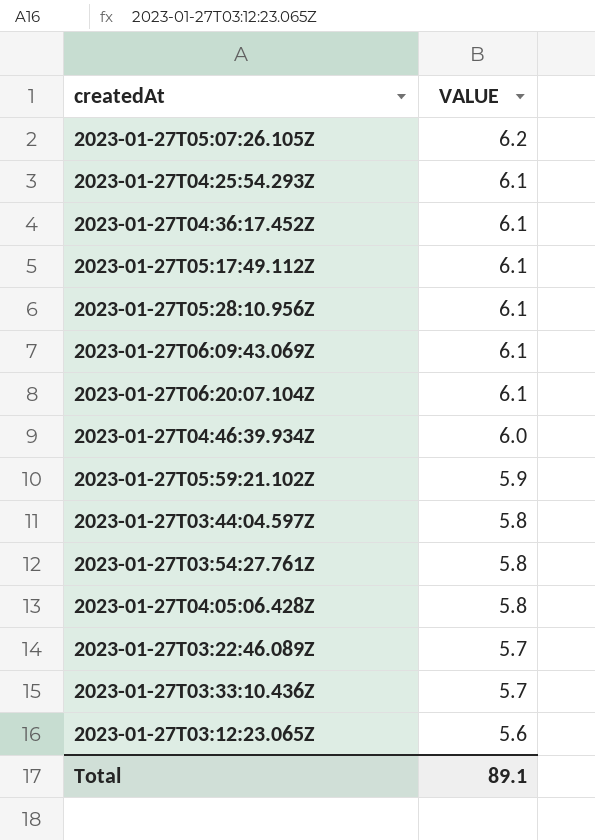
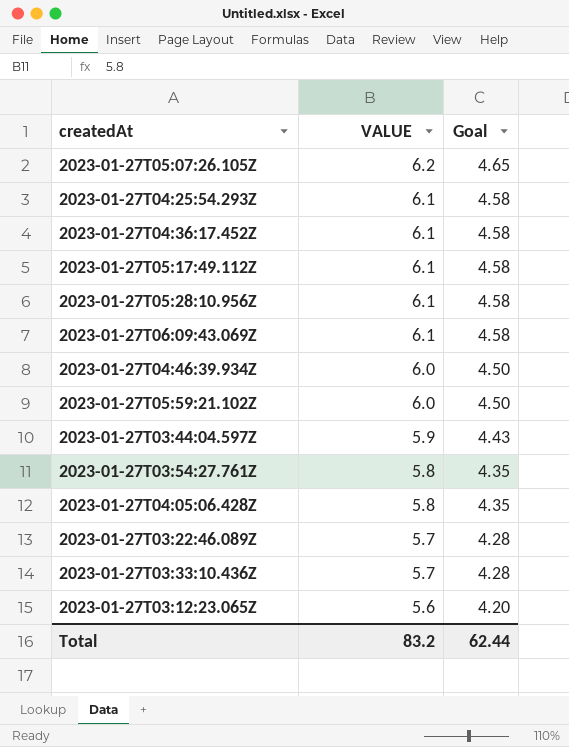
column Goal | formula: none -> [VALUE] * 0.75
row 2023-01-27T06:20:07.104Z: 6.1 -> none
2023-01-27T05:59:21.102Z | VALUE: 5.9 -> 6.0
2023-01-27T03:44:04.597Z | VALUE: 5.8 -> 5.9
Total | VALUE: 89.1 -> 83.2

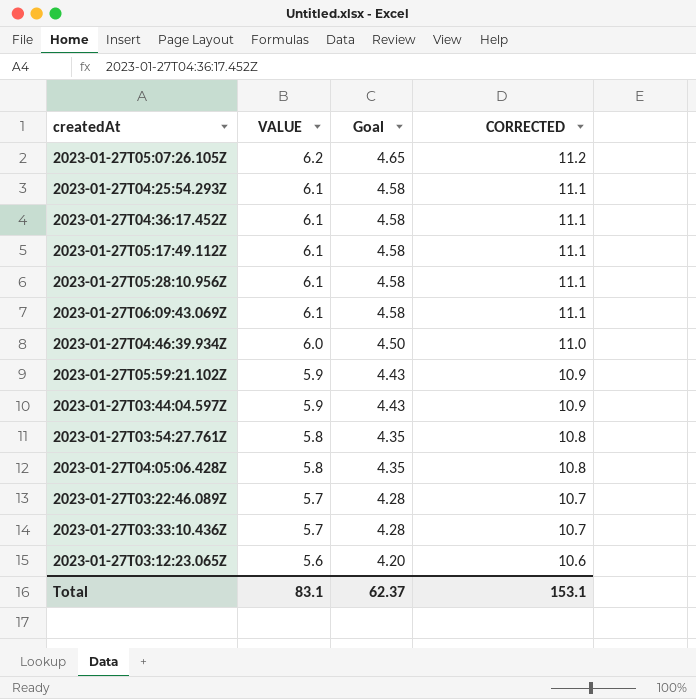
column CORRECTED | formula: none -> [VALUE] + 5
2023-01-27T05:59:21.102Z | VALUE: 6.0 -> 5.9
2023-01-27T05:59:21.102Z | Goal: 4.50 -> 4.43
Total | VALUE: 83.2 -> 83.1
Total | Goal: 62.44 -> 62.37

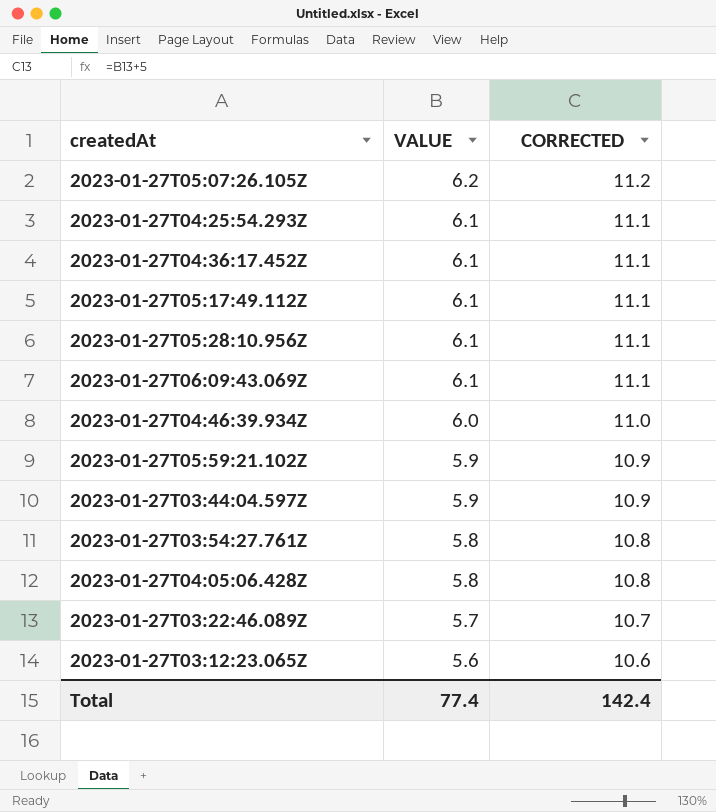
column Goal | formula: [VALUE] * 0.75 -> none
row 2023-01-27T03:33:10.436Z: 5.7 | 4.28 | 10.7 -> none
Total | VALUE: 83.1 -> 77.4
Total | CORRECTED: 153.1 -> 142.4

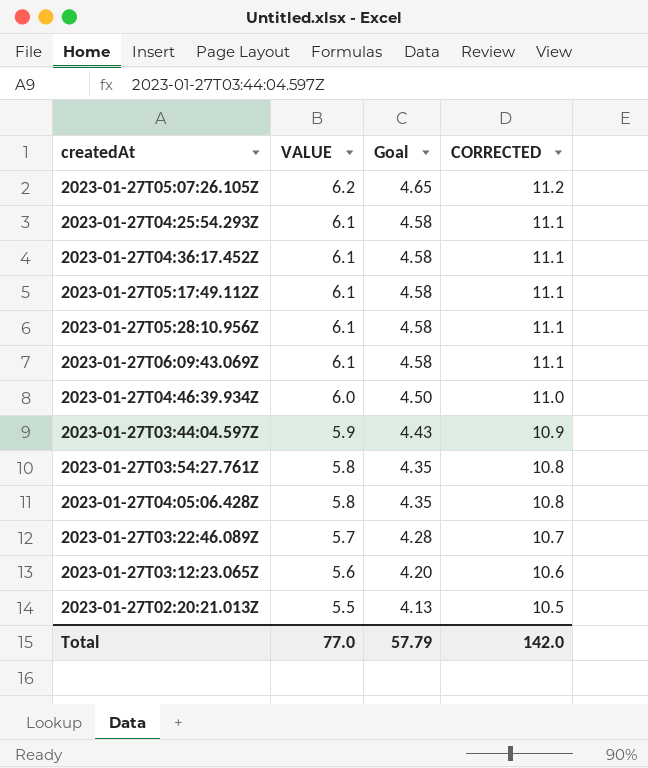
column Goal | formula: none -> [VALUE] * 0.75
row 2023-01-27T05:59:21.102Z: 5.9 | 10.9 -> none
row 2023-01-27T02:20:21.013Z: none -> 5.5 | 4.13 | 10.5
Total | VALUE: 77.4 -> 77.0
Total | CORRECTED: 142.4 -> 142.0

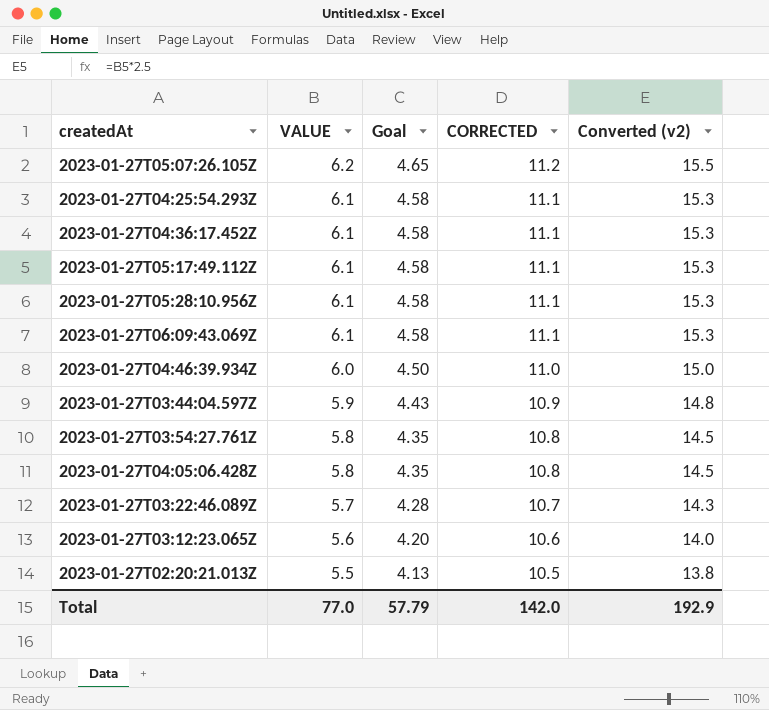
column Converted (v2) | formula: none -> [VALUE] * 2.5

